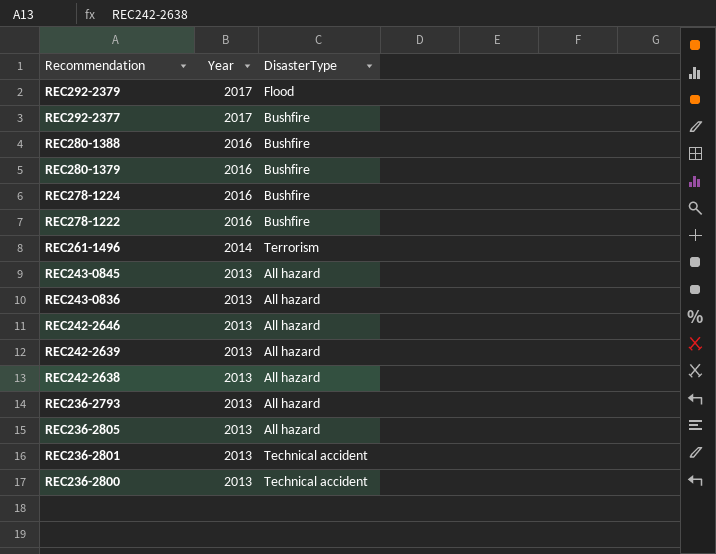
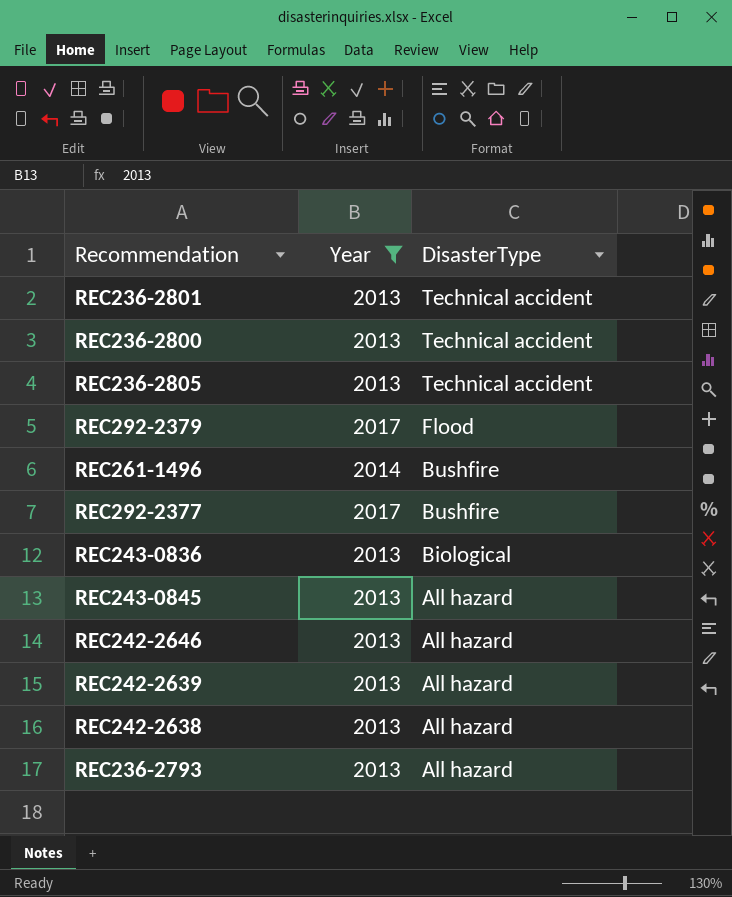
filter: none -> Year != 2016
row order: Year descending -> DisasterType descending
REC236-2805 | DisasterType: All hazard -> Technical accident
REC261-1496 | DisasterType: Terrorism -> Bushfire
REC243-0836 | DisasterType: All hazard -> Biological

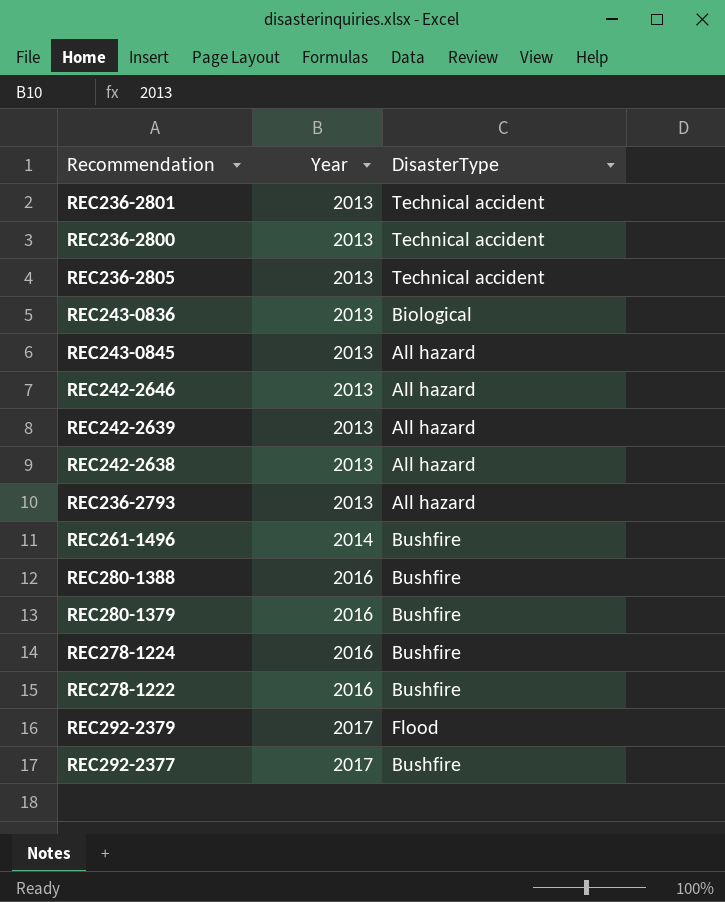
filter: Year != 2016 -> none
row order: DisasterType descending -> Year ascending

